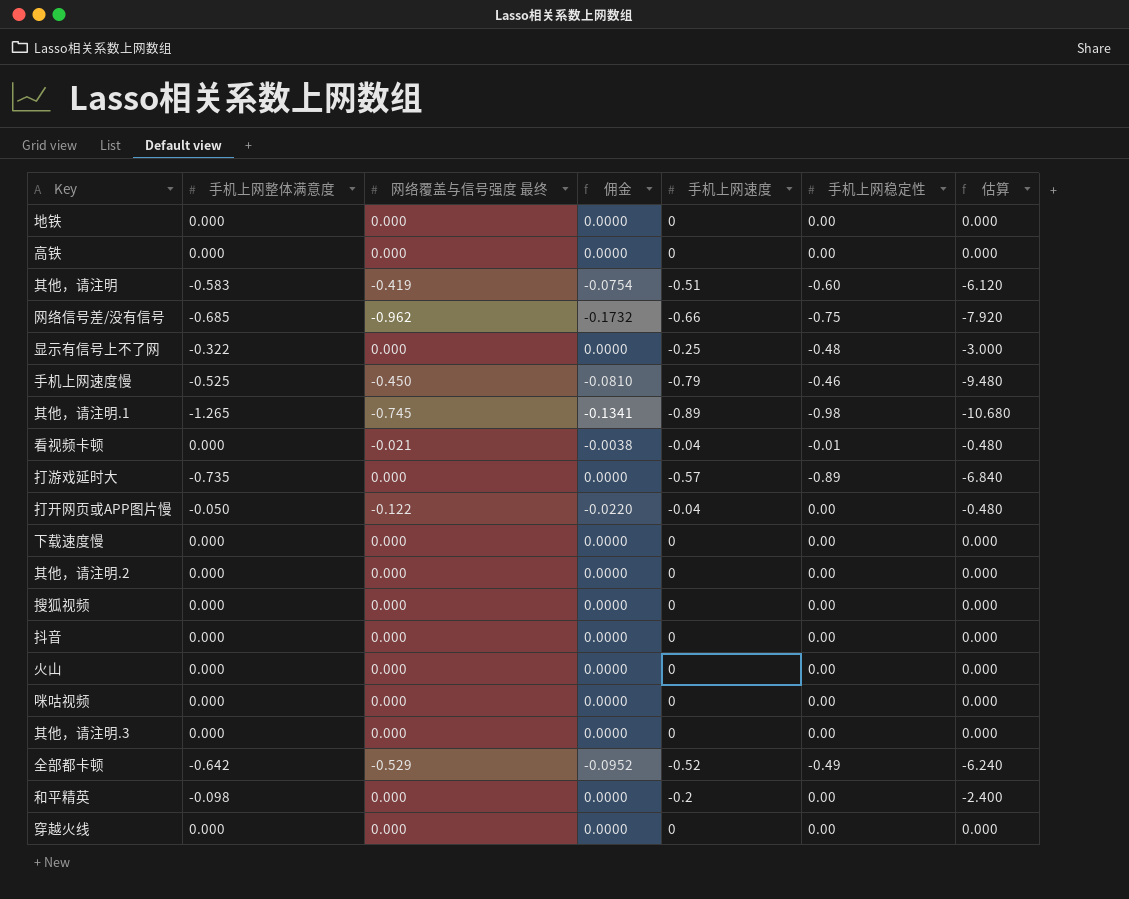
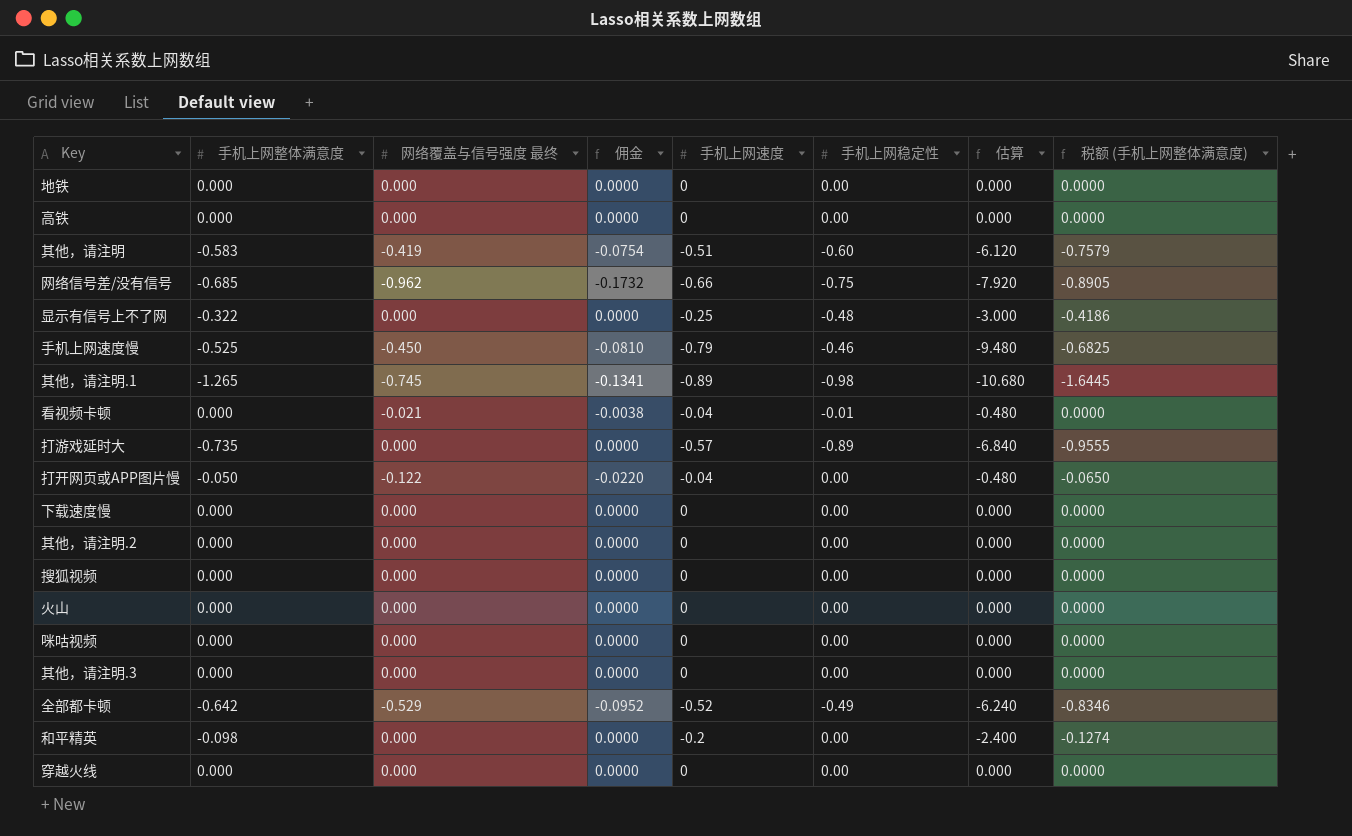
column 税额 (手机上网整体满意度) | formula: none -> [手机上网整体满意度] * 1.3
row 抖音: 0.000 | 0.000 | 0.0000 | 0 | 0.00 | 0.000 -> none

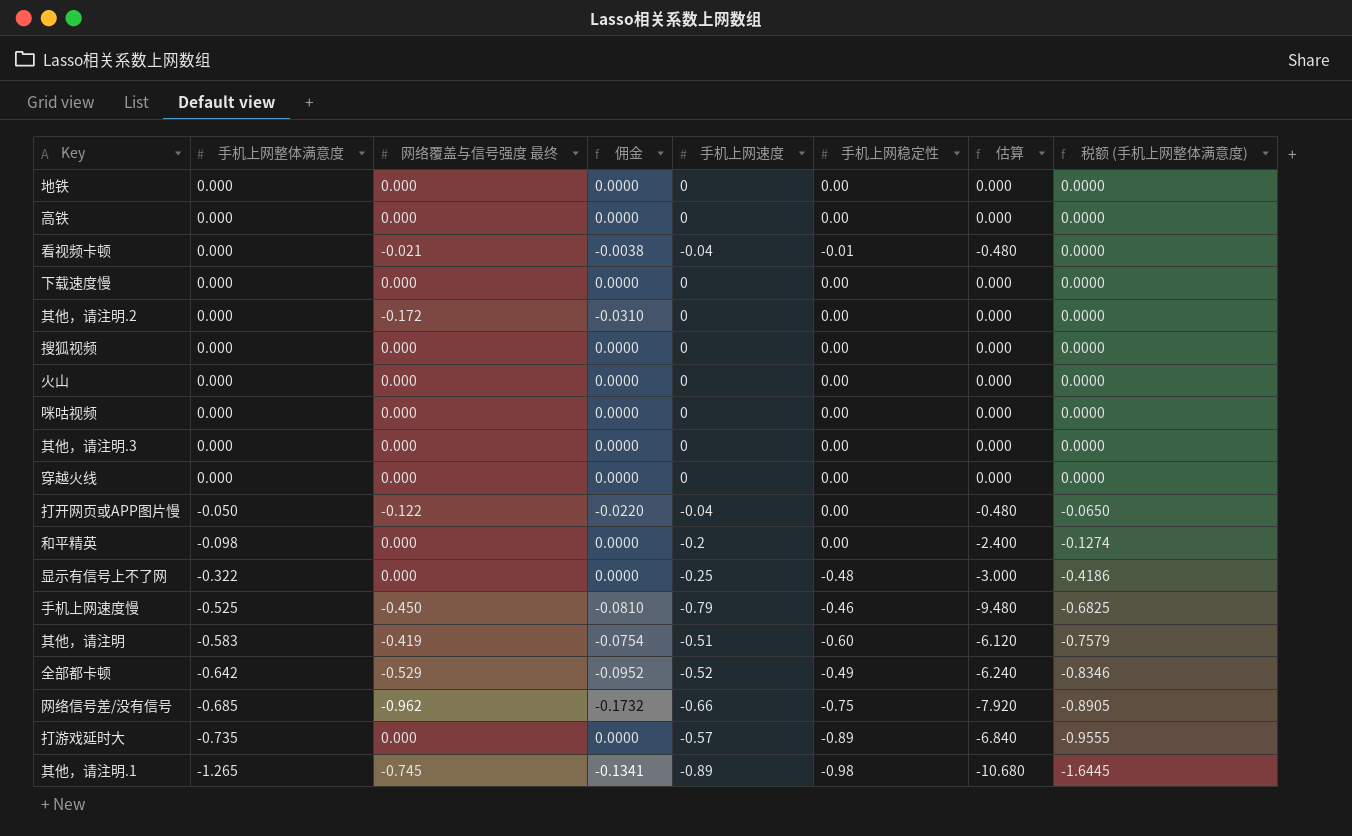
row order: none -> 手机上网整体满意度 descending
其他，请注明.2 | 网络覆盖与信号强度 最终: 0.000 -> -0.172
其他，请注明.2 | 佣金: 0.0000 -> -0.0310

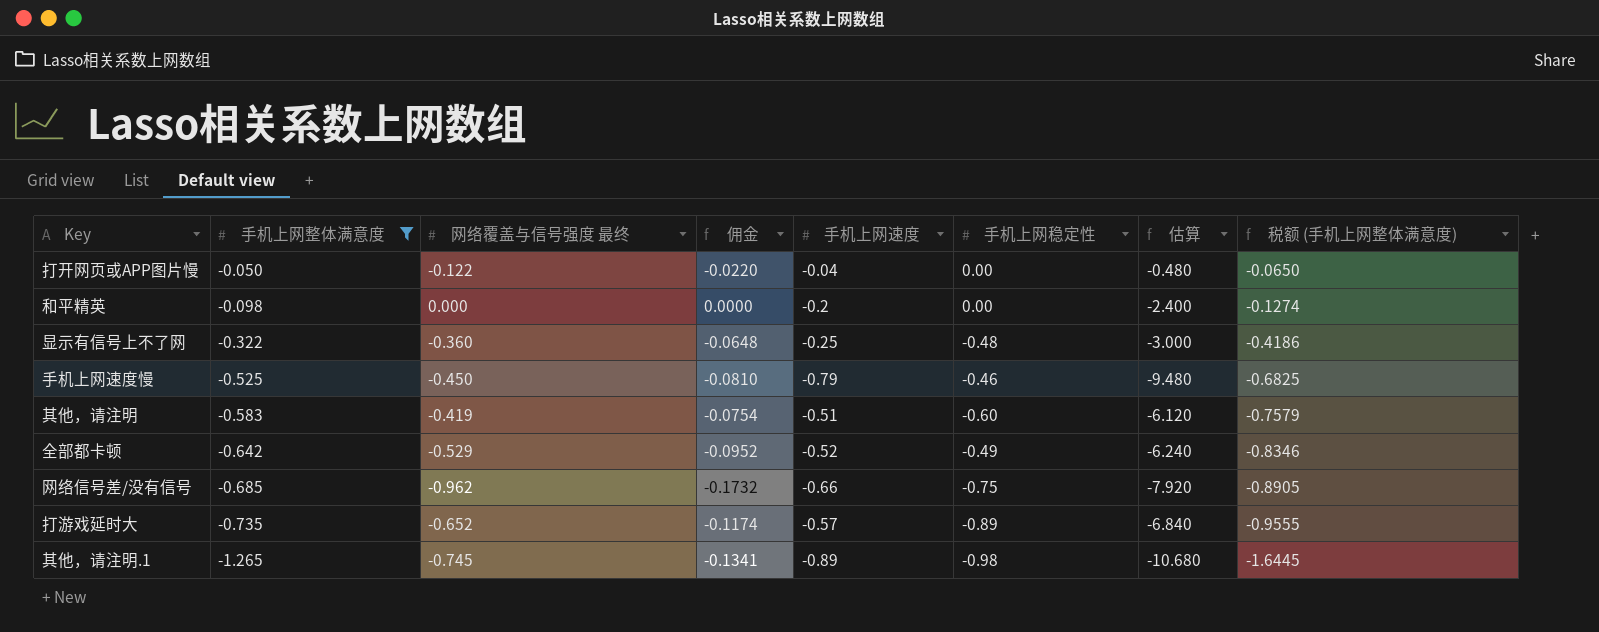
filter: none -> 手机上网整体满意度 != 0.000
显示有信号上不了网 | 网络覆盖与信号强度 最终: 0.000 -> -0.360
显示有信号上不了网 | 佣金: 0.0000 -> -0.0648
打游戏延时大 | 网络覆盖与信号强度 最终: 0.000 -> -0.652
打游戏延时大 | 佣金: 0.0000 -> -0.1174

